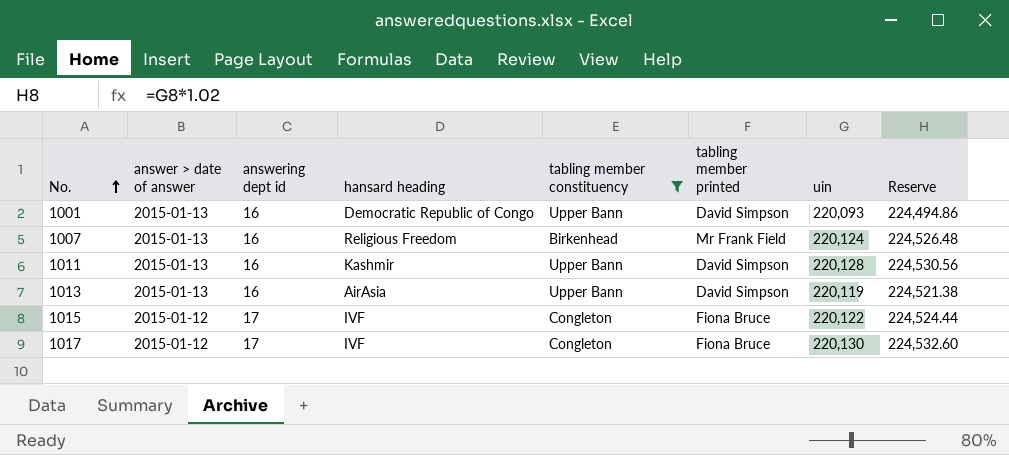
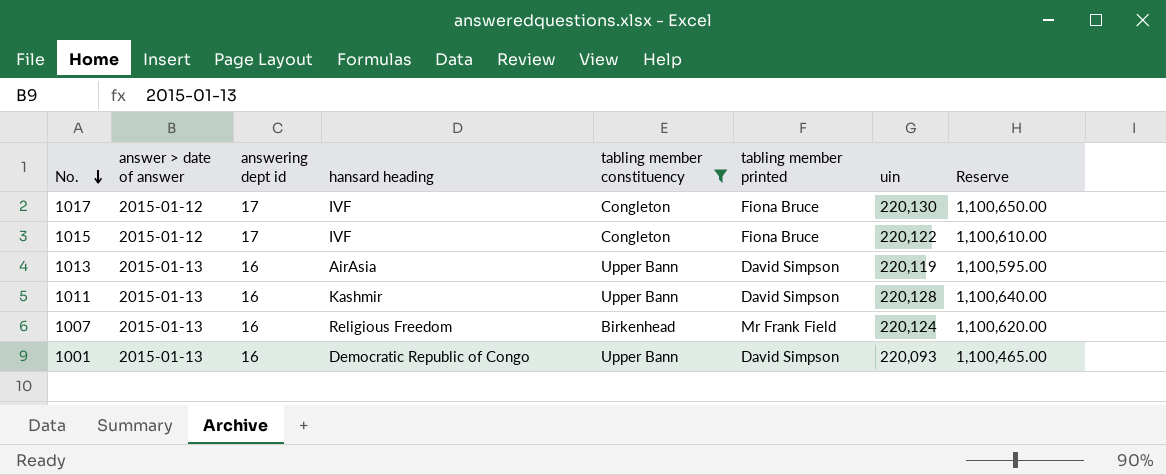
row order: No. ascending -> No. descending
column Reserve | formula: [uin] * 1.02 -> [uin] * 5

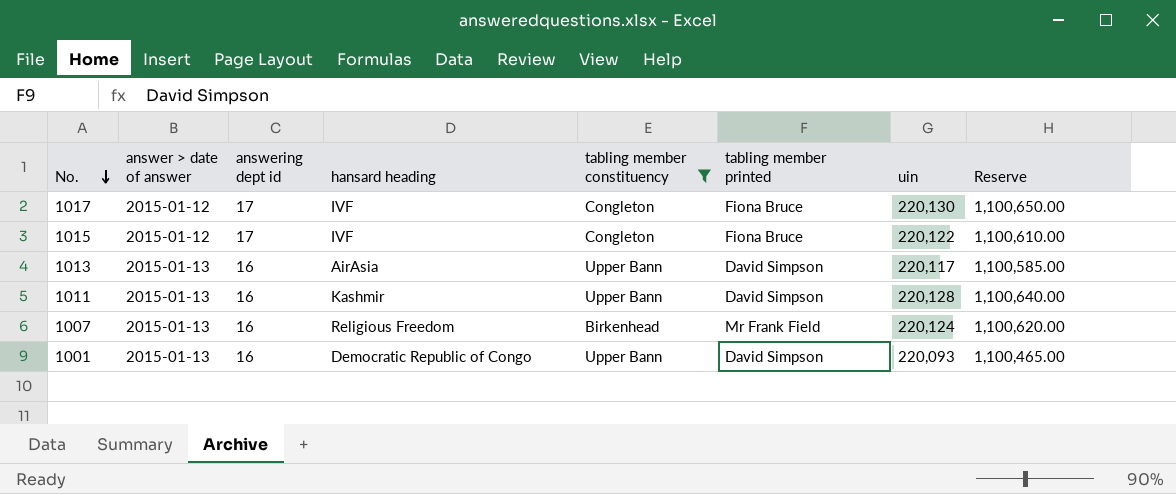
1013 | uin: 220,119 -> 220,117
1013 | Reserve: 1,100,595.00 -> 1,100,585.00

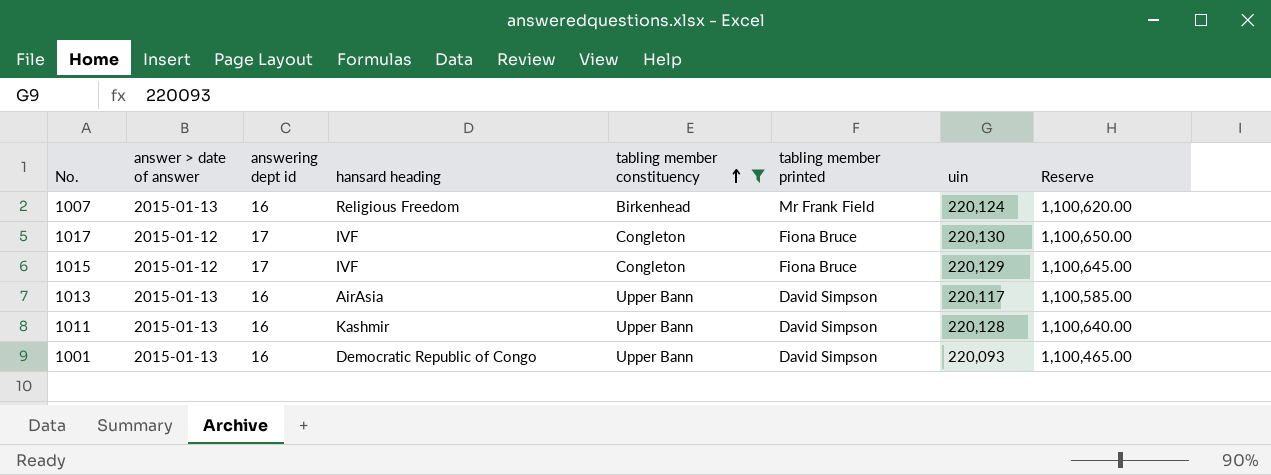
row order: No. descending -> tabling member constituency ascending
1015 | uin: 220,122 -> 220,129
1015 | Reserve: 1,100,610.00 -> 1,100,645.00

